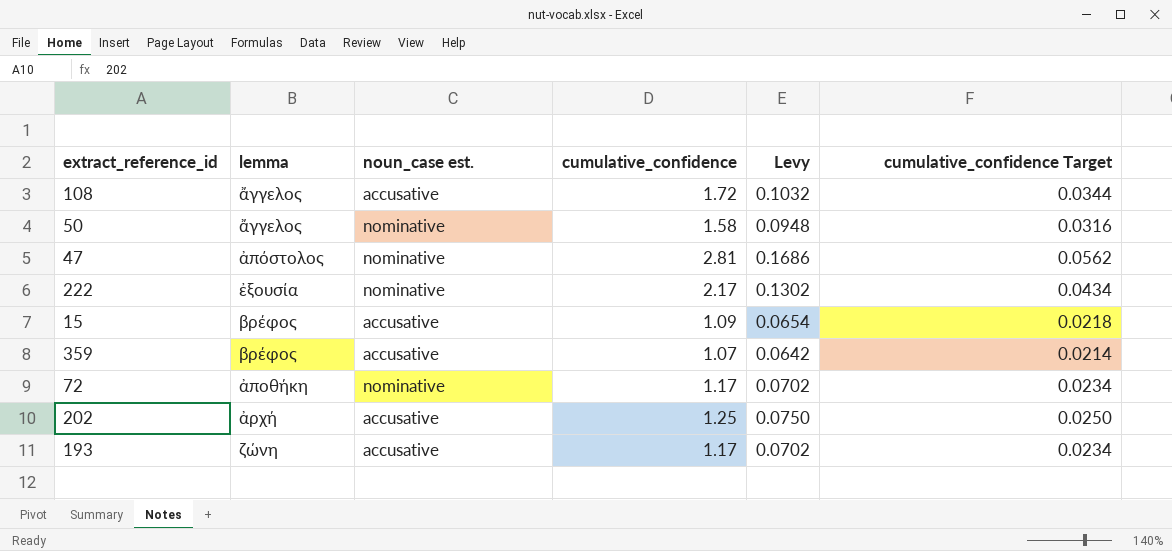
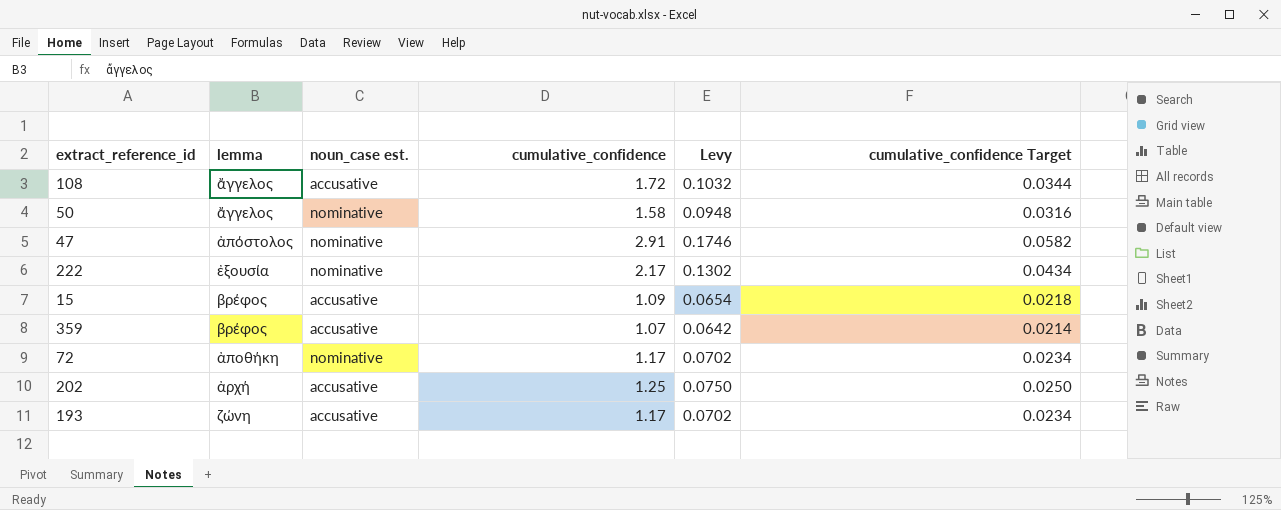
47 | cumulative_confidence: 2.81 -> 2.91
47 | Levy: 0.1686 -> 0.1746
47 | cumulative_confidence Target: 0.0562 -> 0.0582

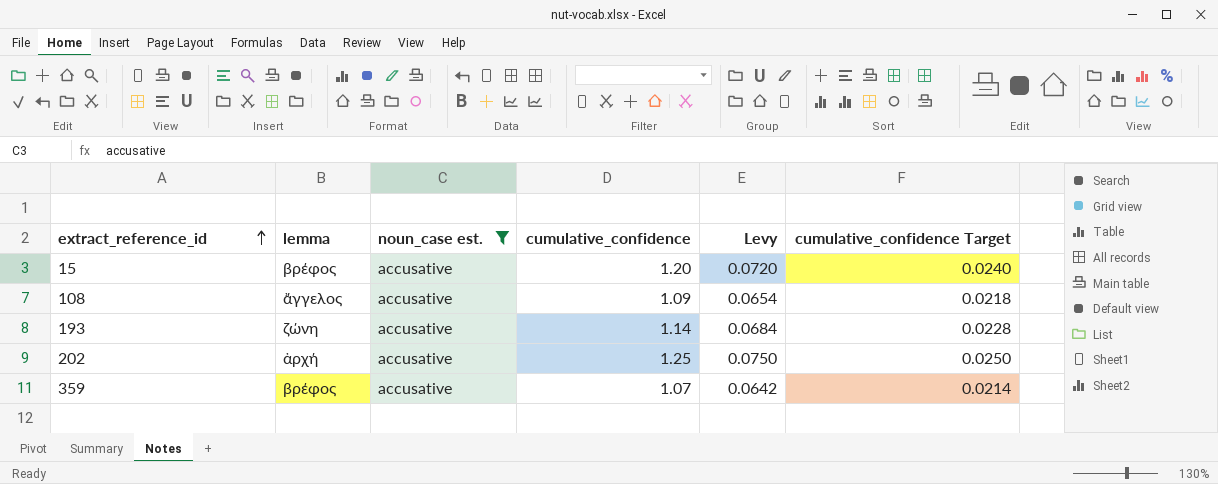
filter: none -> noun_case est. = accusative
row order: none -> extract_reference_id ascending
15 | cumulative_confidence: 1.09 -> 1.20
15 | Levy: 0.0654 -> 0.0720
15 | cumulative_confidence Target: 0.0218 -> 0.0240
108 | cumulative_confidence: 1.72 -> 1.09
108 | Levy: 0.1032 -> 0.0654
108 | cumulative_confidence Target: 0.0344 -> 0.0218
193 | cumulative_confidence: 1.17 -> 1.14
193 | Levy: 0.0702 -> 0.0684
193 | cumulative_confidence Target: 0.0234 -> 0.0228

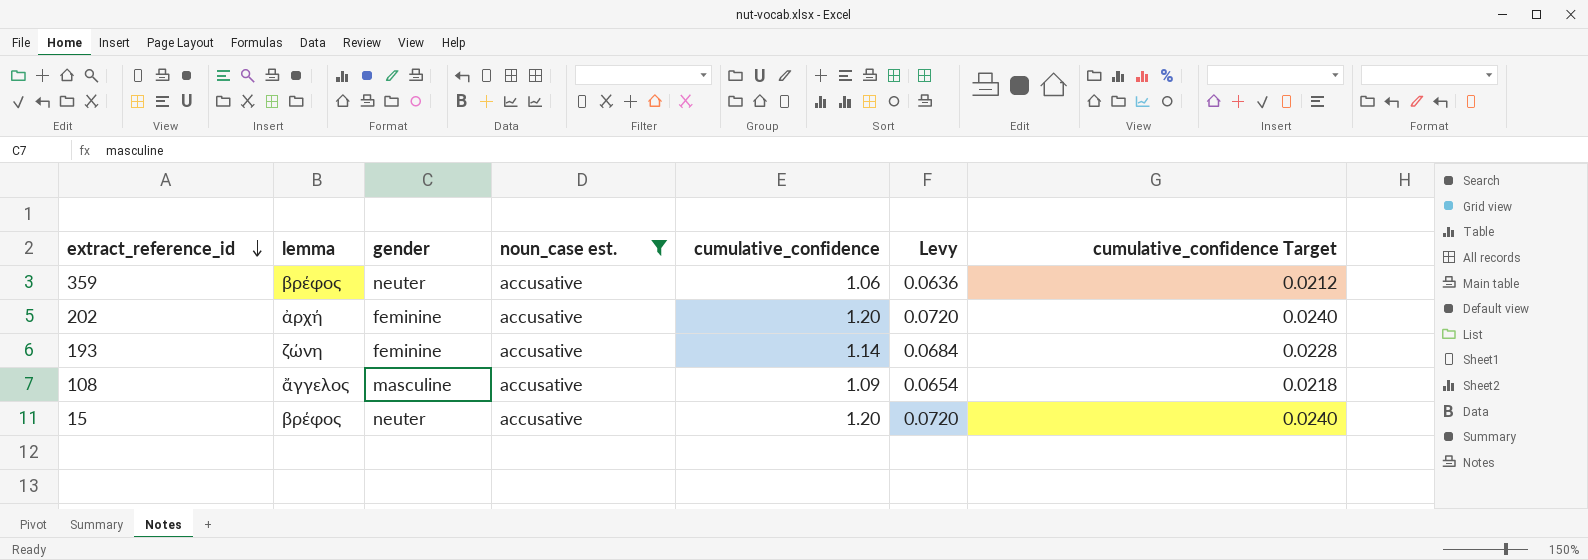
row order: extract_reference_id ascending -> extract_reference_id descending
column gender | position: none -> 3
359 | cumulative_confidence: 1.07 -> 1.06
359 | Levy: 0.0642 -> 0.0636
359 | cumulative_confidence Target: 0.0214 -> 0.0212
202 | cumulative_confidence: 1.25 -> 1.20
202 | Levy: 0.0750 -> 0.0720
202 | cumulative_confidence Target: 0.0250 -> 0.0240

